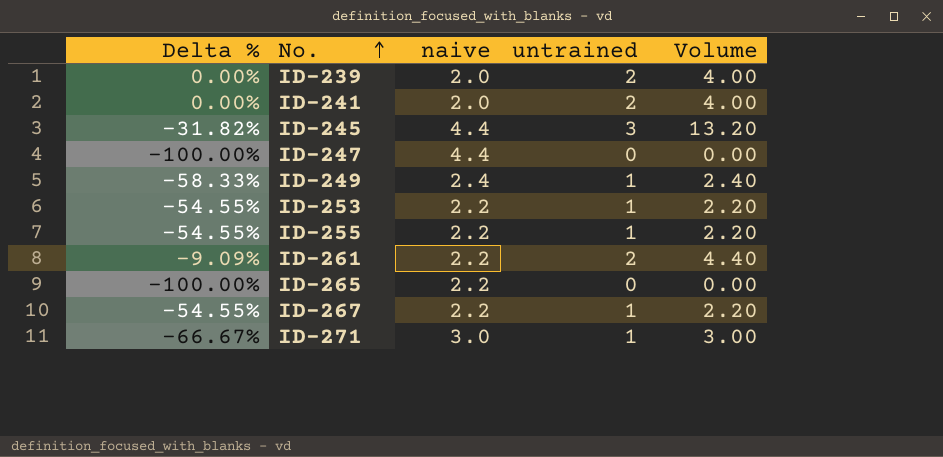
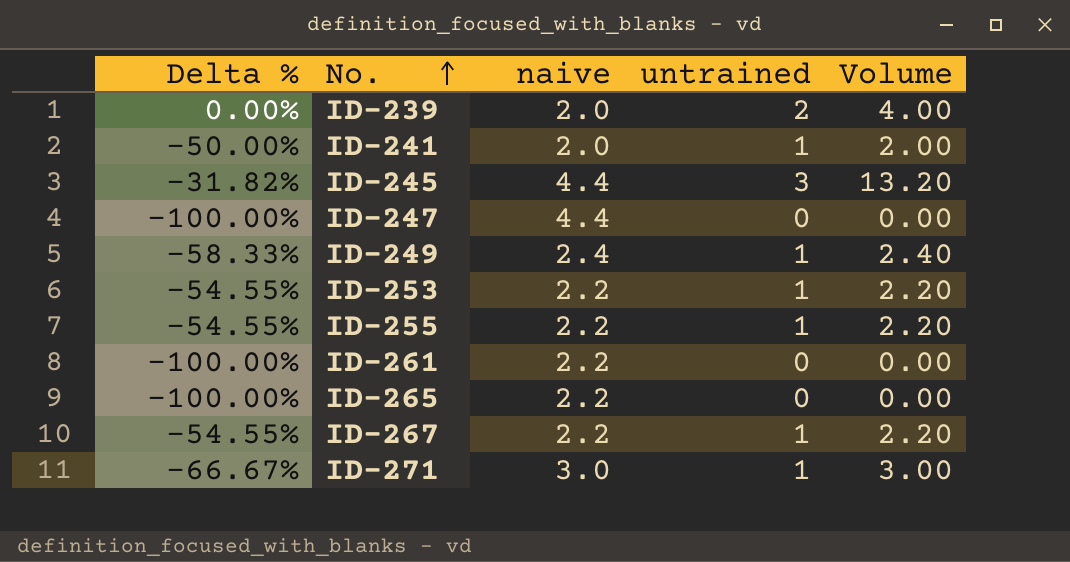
ID-241 | Delta %: 0.00% -> -50.00%
ID-241 | untrained: 2 -> 1
ID-241 | Volume: 4.00 -> 2.00
ID-261 | Delta %: -9.09% -> -100.00%
ID-261 | untrained: 2 -> 0
ID-261 | Volume: 4.40 -> 0.00

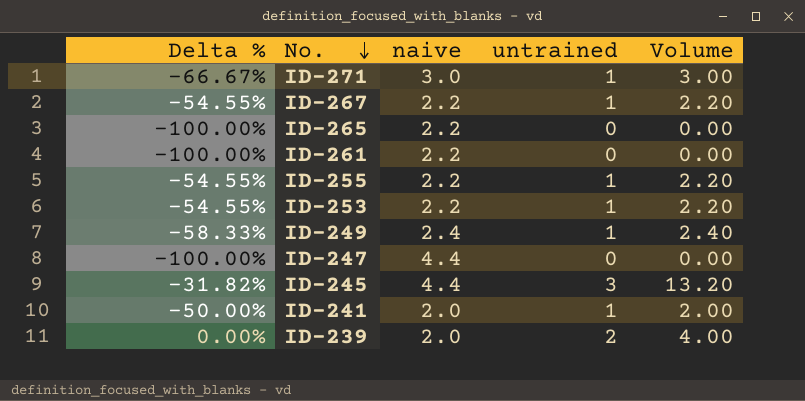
row order: No. ascending -> No. descending

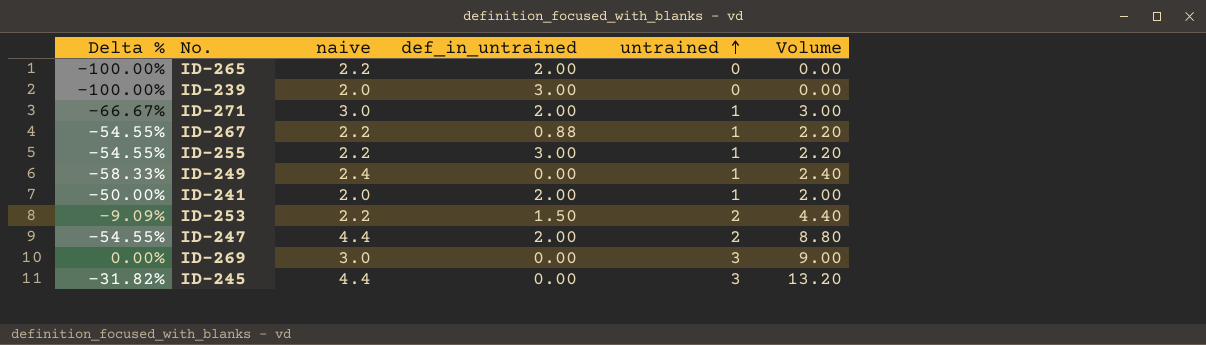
row order: No. descending -> untrained ascending
column def_in_untrained | position: none -> 4
row ID-261: -100.00% | 2.2 | 0 | 0.00 -> none
ID-239 | Delta %: 0.00% -> -100.00%
ID-239 | untrained: 2 -> 0
ID-239 | Volume: 4.00 -> 0.00
ID-253 | Delta %: -54.55% -> -9.09%
ID-253 | untrained: 1 -> 2
ID-253 | Volume: 2.20 -> 4.40
ID-247 | Delta %: -100.00% -> -54.55%
ID-247 | untrained: 0 -> 2
ID-247 | Volume: 0.00 -> 8.80
row ID-269: none -> 0.00% | 3.0 | 0.00 | 3 | 9.00

